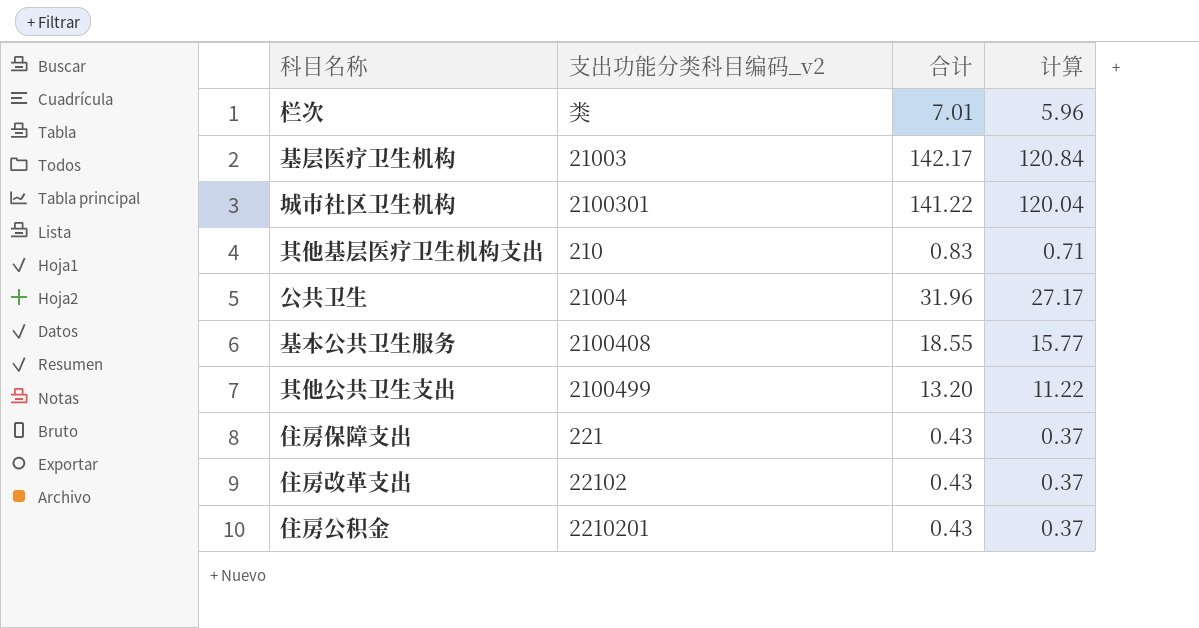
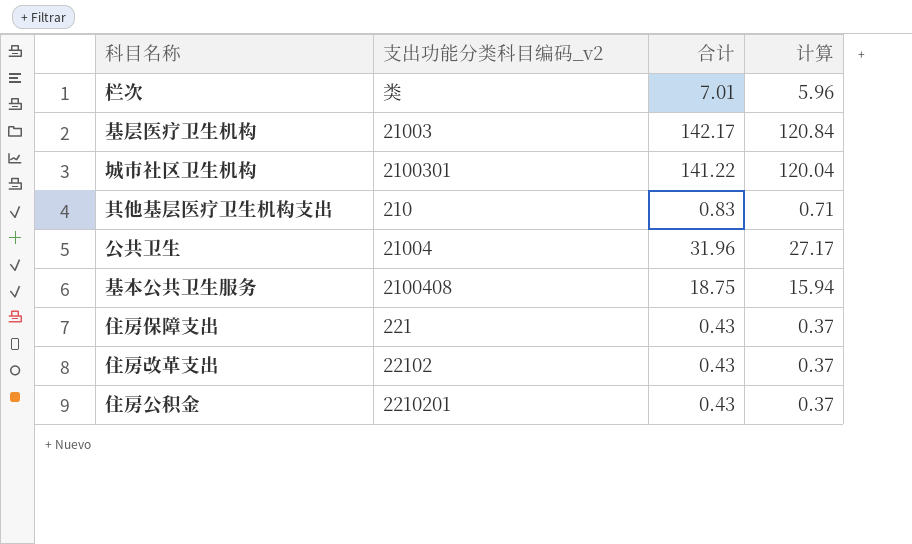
row 其他公共卫生支出: 2100499 | 13.20 | 11.22 -> none
基本公共卫生服务 | 合计: 18.55 -> 18.75
基本公共卫生服务 | 计算: 15.77 -> 15.94

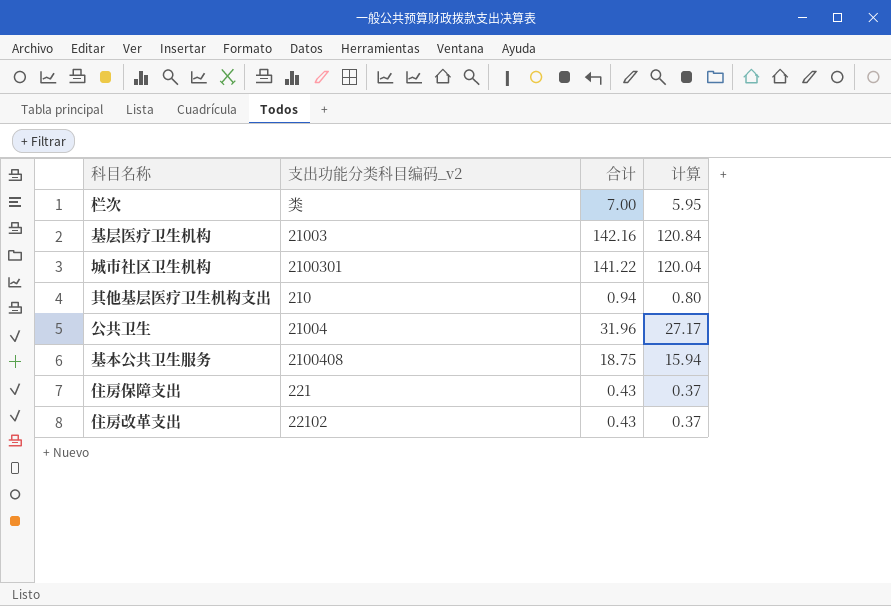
row 住房公积金: 2210201 | 0.43 | 0.37 -> none
栏次 | 合计: 7.01 -> 7.00
栏次 | 计算: 5.96 -> 5.95
基层医疗卫生机构 | 合计: 142.17 -> 142.16
其他基层医疗卫生机构支出 | 合计: 0.83 -> 0.94
其他基层医疗卫生机构支出 | 计算: 0.71 -> 0.80

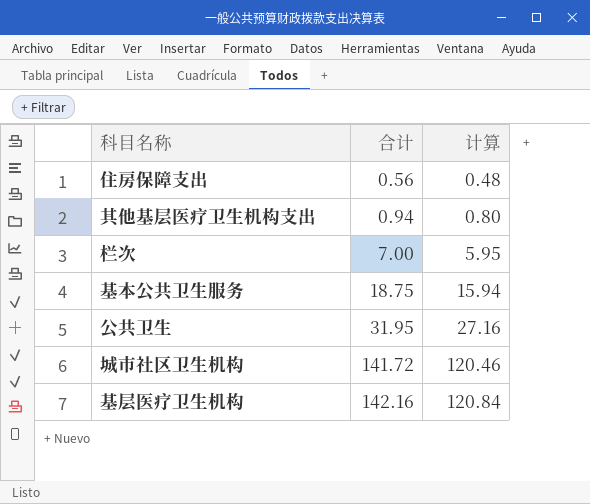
row order: none -> 合计 ascending
column 支出功能分类科目编码_v2 | position: 2 -> none
row 住房改革支出: 22102 | 0.43 | 0.37 -> none
住房保障支出 | 合计: 0.43 -> 0.56
住房保障支出 | 计算: 0.37 -> 0.48
公共卫生 | 合计: 31.96 -> 31.95
公共卫生 | 计算: 27.17 -> 27.16
城市社区卫生机构 | 合计: 141.22 -> 141.72
城市社区卫生机构 | 计算: 120.04 -> 120.46

